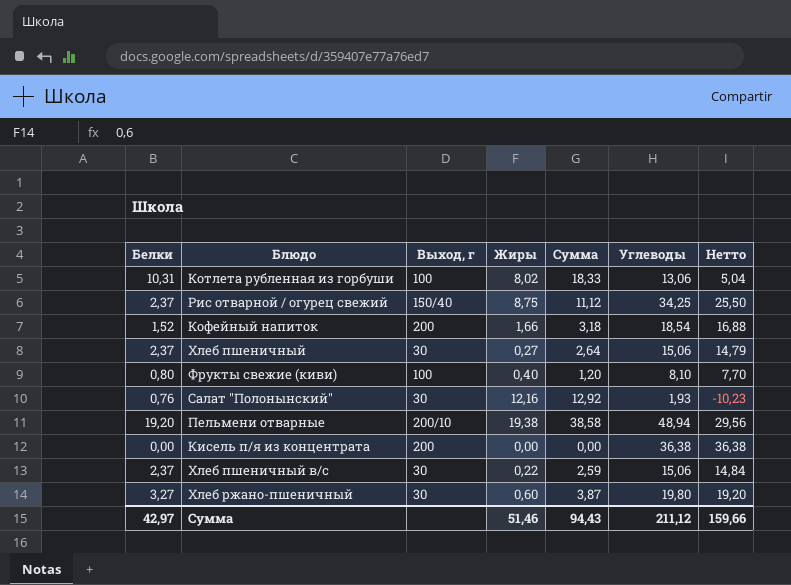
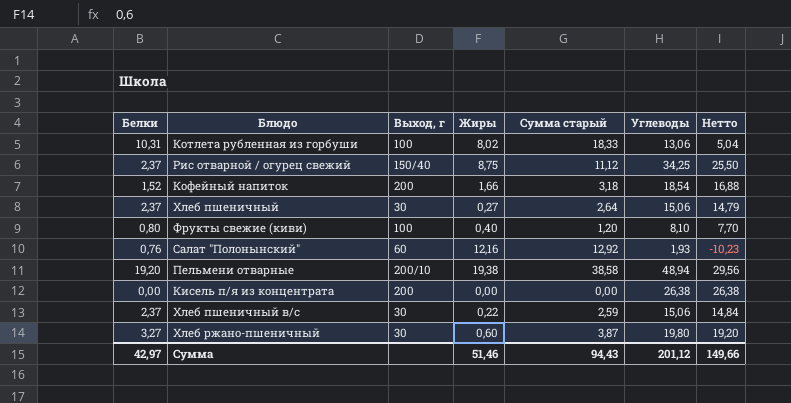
column name: Сумма -> Сумма старый
Салат "Полонынский" | Выход, г: 30 -> 60
Кисель п/я из концентрата | Углеводы: 36,38 -> 26,38
Кисель п/я из концентрата | Нетто: 36,38 -> 26,38
Сумма | Углеводы: 211,12 -> 201,12
Сумма | Нетто: 159,66 -> 149,66

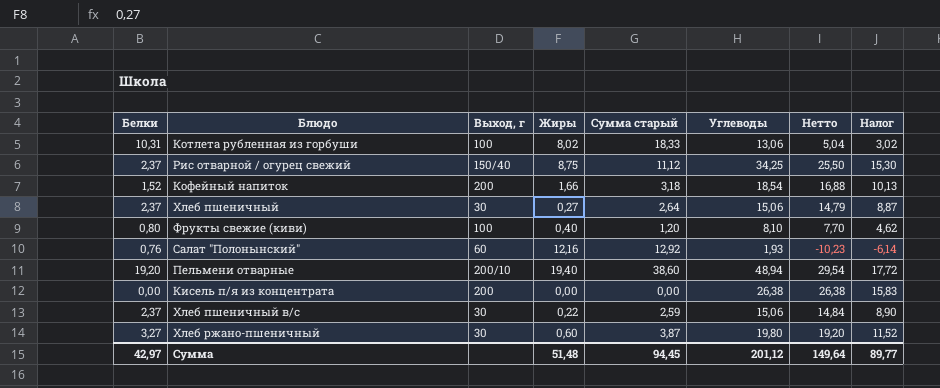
column Налог | formula: none -> [Нетто] * 0,6
Пельмени отварные | Жиры: 19,38 -> 19,40
Пельмени отварные | Сумма старый: 38,58 -> 38,60
Пельмени отварные | Нетто: 29,56 -> 29,54
Сумма | Жиры: 51,46 -> 51,48
Сумма | Сумма старый: 94,43 -> 94,45
Сумма | Нетто: 149,66 -> 149,64

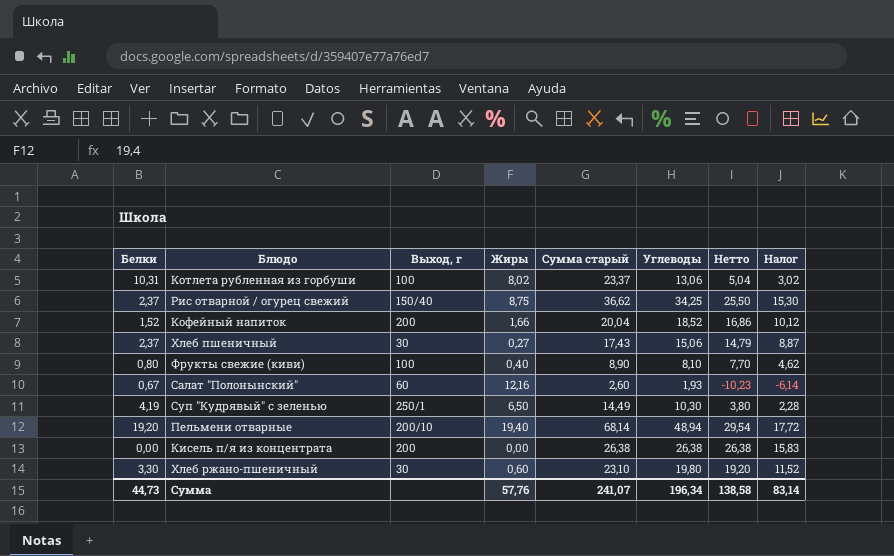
column Сумма старый | formula: [Белки] + [Жиры] -> [Белки] + [Углеводы]
row Хлеб пшеничный в/с: 2,37 | 30 | 0,22 | 2,59 | 15,06 | 14,84 | 8,90 -> none
Кофейный напиток | Углеводы: 18,54 -> 18,52
Кофейный напиток | Нетто: 16,88 -> 16,86
Кофейный напиток | Налог: 10,13 -> 10,12
Салат "Полонынский" | Белки: 0,76 -> 0,67
row Суп "Кудрявый" с зеленью: none -> 4,19 | 250/1 | 6,50 | 14,49 | 10,30 | 3,80 | 2,28
Хлеб ржано-пшеничный | Белки: 3,27 -> 3,30
Сумма | Белки: 42,97 -> 44,73
Сумма | Жиры: 51,48 -> 57,76
Сумма | Сумма старый: 94,45 -> 241,07
Сумма | Углеводы: 201,12 -> 196,34
Сумма | Нетто: 149,64 -> 138,58
Сумма | Налог: 89,77 -> 83,14

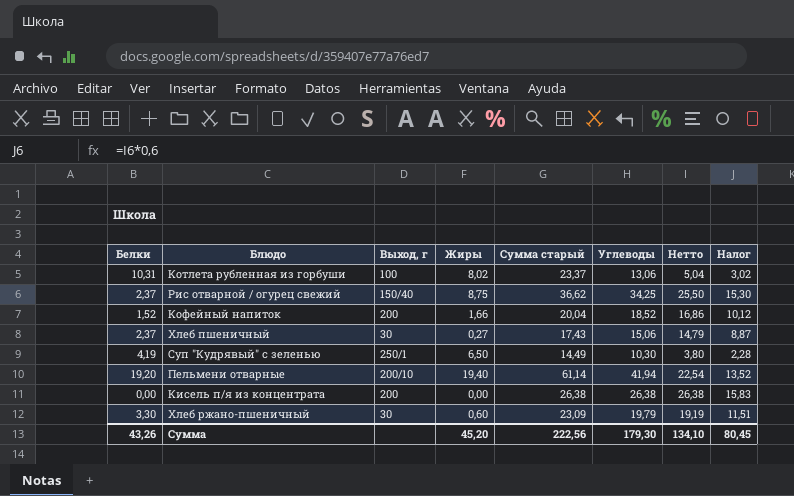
row Фрукты свежие (киви): 0,80 | 100 | 0,40 | 8,90 | 8,10 | 7,70 | 4,62 -> none
row Салат "Полонынский": 0,67 | 60 | 12,16 | 2,60 | 1,93 | -10,23 | -6,14 -> none
Пельмени отварные | Сумма старый: 68,14 -> 61,14
Пельмени отварные | Углеводы: 48,94 -> 41,94
Пельмени отварные | Нетто: 29,54 -> 22,54
Пельмени отварные | Налог: 17,72 -> 13,52
Хлеб ржано-пшеничный | Сумма старый: 23,10 -> 23,09
Хлеб ржано-пшеничный | Углеводы: 19,80 -> 19,79
Хлеб ржано-пшеничный | Нетто: 19,20 -> 19,19
Хлеб ржано-пшеничный | Налог: 11,52 -> 11,51
Сумма | Белки: 44,73 -> 43,26
Сумма | Жиры: 57,76 -> 45,20
Сумма | Сумма старый: 241,07 -> 222,56
Сумма | Углеводы: 196,34 -> 179,30
Сумма | Нетто: 138,58 -> 134,10
Сумма | Налог: 83,14 -> 80,45

